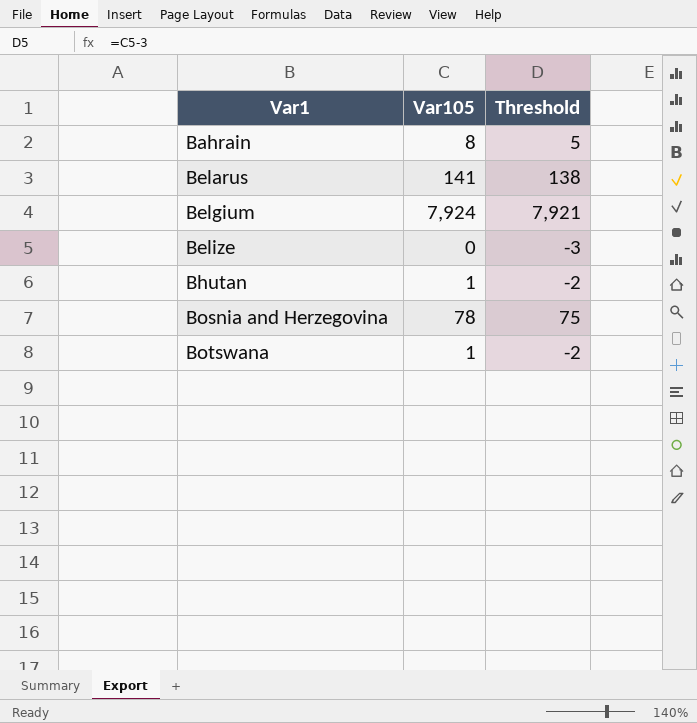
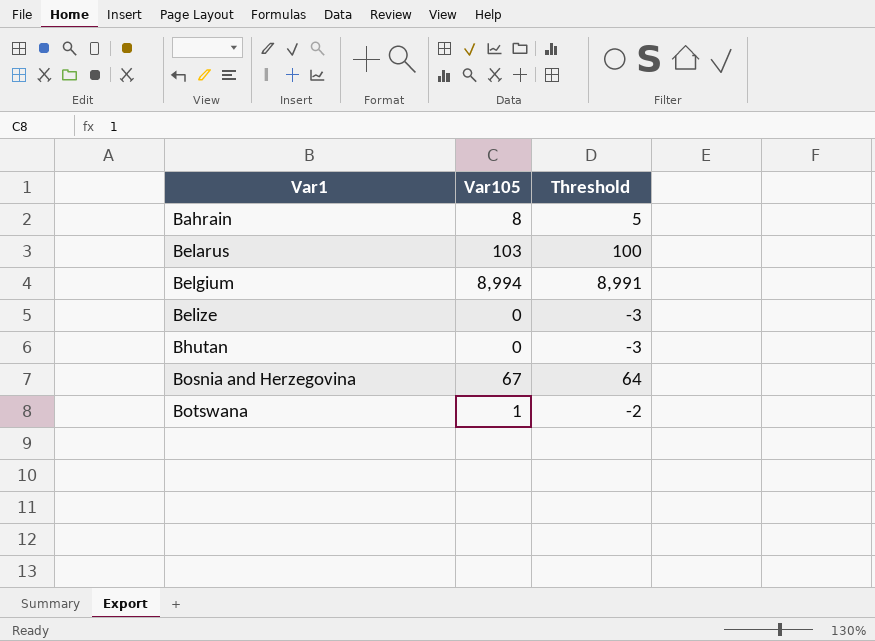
Belarus | Var105: 141 -> 103
Belarus | Threshold: 138 -> 100
Belgium | Var105: 7,924 -> 8,994
Belgium | Threshold: 7,921 -> 8,991
Bhutan | Var105: 1 -> 0
Bhutan | Threshold: -2 -> -3
Bosnia and Herzegovina | Var105: 78 -> 67
Bosnia and Herzegovina | Threshold: 75 -> 64

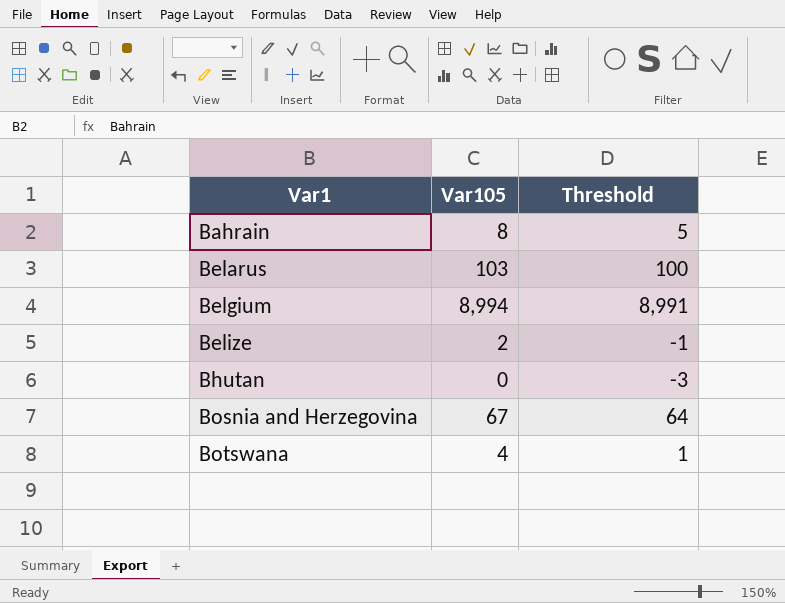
Belize | Var105: 0 -> 2
Belize | Threshold: -3 -> -1
Botswana | Var105: 1 -> 4
Botswana | Threshold: -2 -> 1

